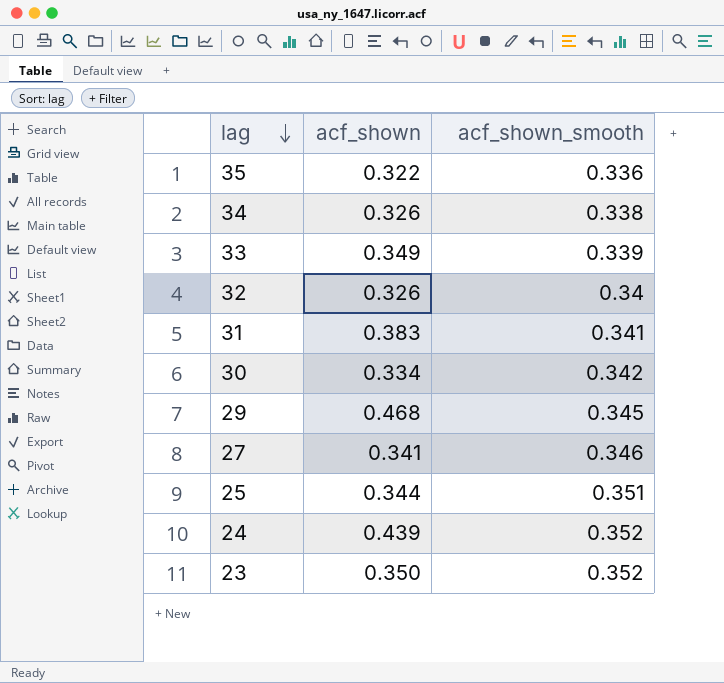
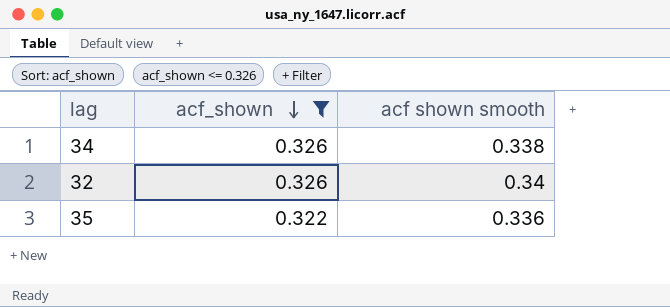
filter: none -> acf_shown <= 0.326
row order: lag descending -> acf_shown descending
column name: acf_shown_smooth -> acf shown smooth

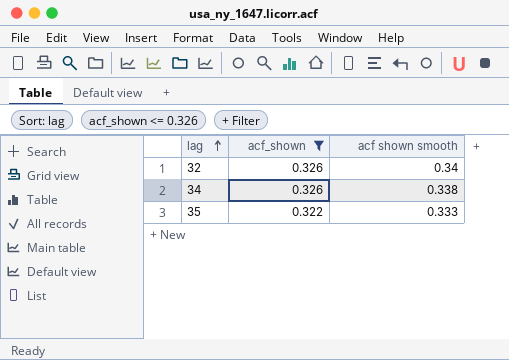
row order: acf_shown descending -> lag ascending
35 | acf shown smooth: 0.336 -> 0.333

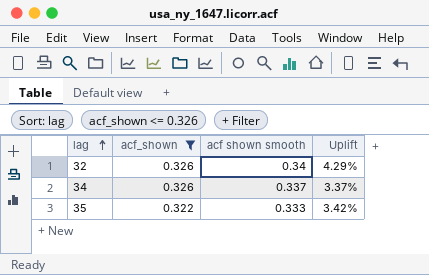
column Uplift | formula: none -> ([acf shown smooth] - [acf_shown]) / [acf_shown]
34 | acf shown smooth: 0.338 -> 0.337

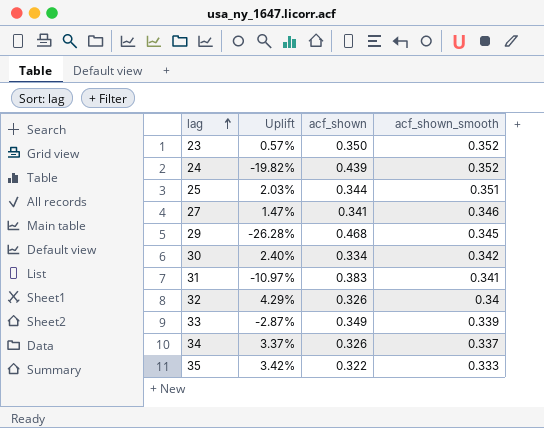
filter: acf_shown <= 0.326 -> none
column Uplift | position: 4 -> 2
column name: acf shown smooth -> acf_shown_smooth

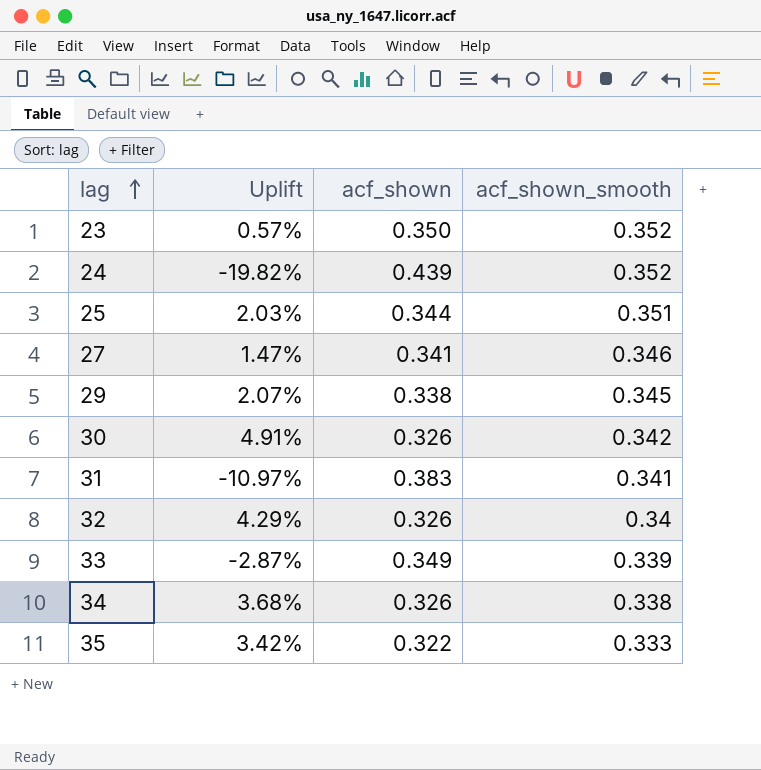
29 | Uplift: -26.28% -> 2.07%
29 | acf_shown: 0.468 -> 0.338
30 | Uplift: 2.40% -> 4.91%
30 | acf_shown: 0.334 -> 0.326
34 | Uplift: 3.37% -> 3.68%
34 | acf_shown_smooth: 0.337 -> 0.338

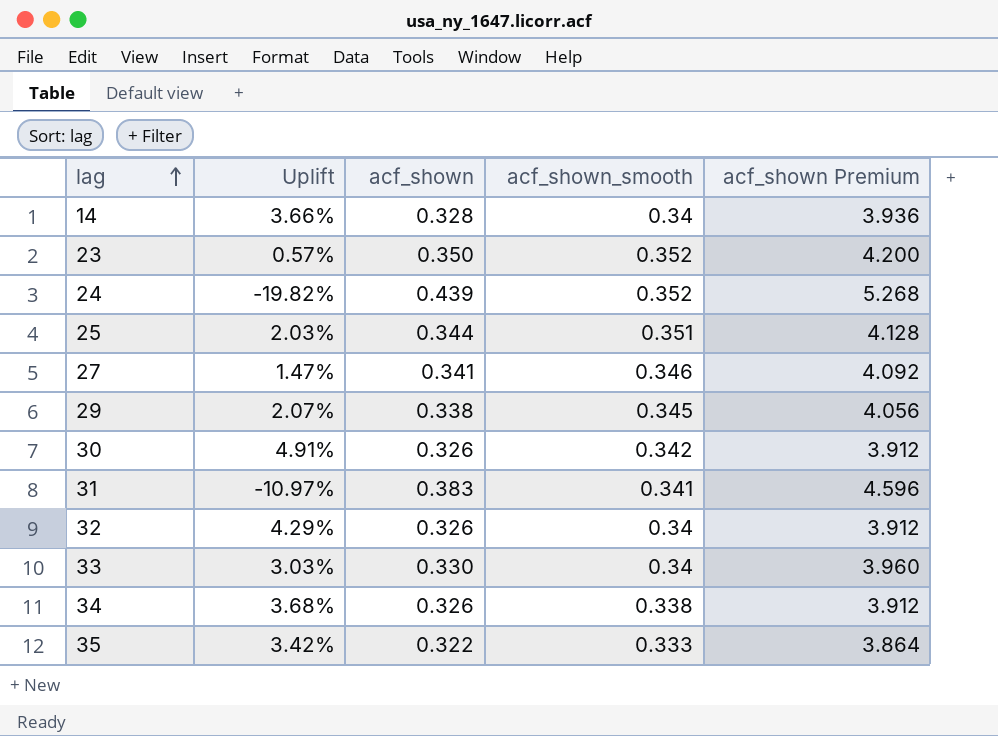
column acf_shown Premium | formula: none -> [acf_shown] * 12
row 14: none -> 3.66% | 0.328 | 0.34 | 3.936
33 | Uplift: -2.87% -> 3.03%
33 | acf_shown: 0.349 -> 0.330
33 | acf_shown_smooth: 0.339 -> 0.34

